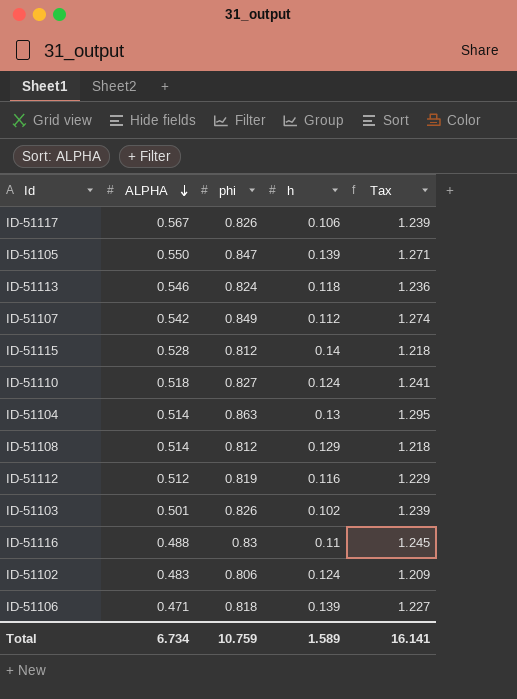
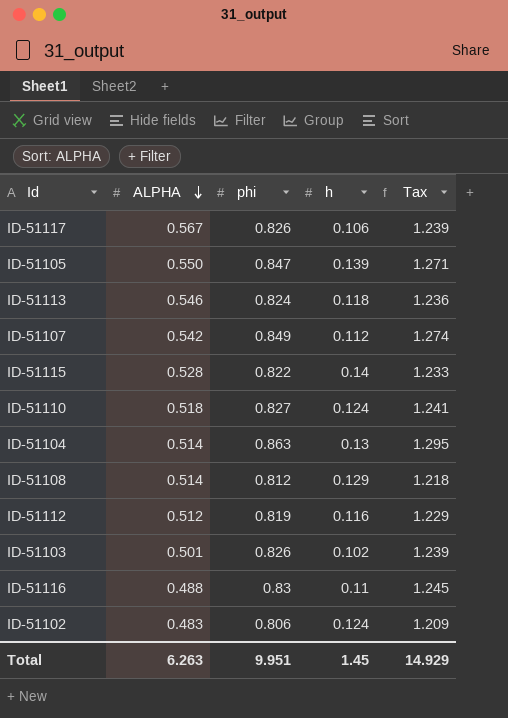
row ID-51106: 0.471 | 0.818 | 0.139 | 1.227 -> none
ID-51115 | phi: 0.812 -> 0.822
ID-51115 | Tax: 1.218 -> 1.233
Total | ALPHA: 6.734 -> 6.263
Total | phi: 10.759 -> 9.951
Total | h: 1.589 -> 1.45
Total | Tax: 16.141 -> 14.929

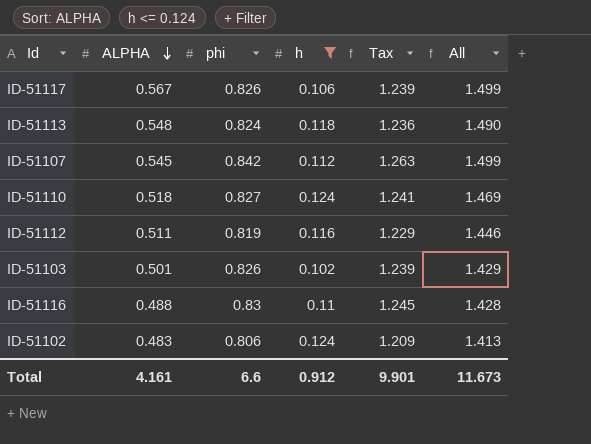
filter: none -> h <= 0.124
column All | formula: none -> [ALPHA] + [phi] + [h]
ID-51113 | ALPHA: 0.546 -> 0.548
ID-51107 | ALPHA: 0.542 -> 0.545
ID-51107 | phi: 0.849 -> 0.842
ID-51107 | Tax: 1.274 -> 1.263
ID-51112 | ALPHA: 0.512 -> 0.511
Total | ALPHA: 6.263 -> 4.161
Total | phi: 9.951 -> 6.6
Total | h: 1.45 -> 0.912
Total | Tax: 14.929 -> 9.901

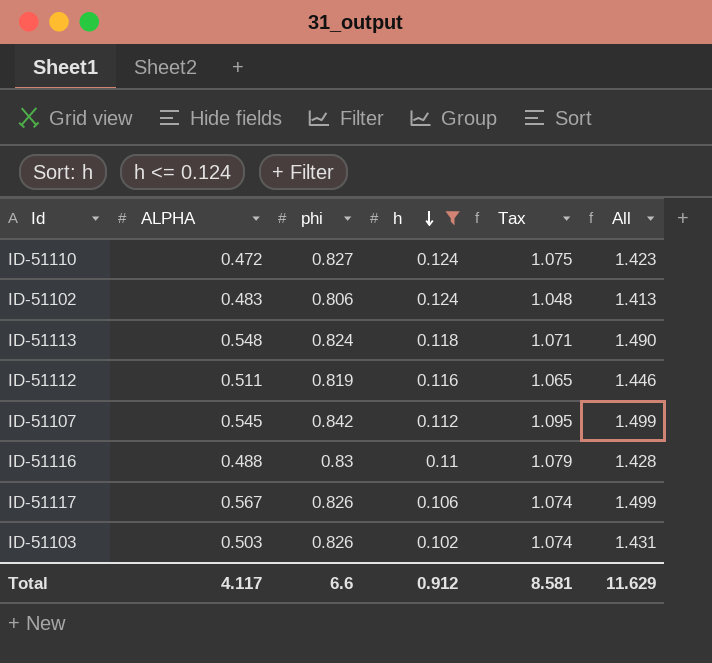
row order: ALPHA descending -> h descending
column Tax | formula: [phi] * 1.5 -> [phi] * 1.3
ID-51110 | ALPHA: 0.518 -> 0.472
ID-51110 | All: 1.469 -> 1.423
ID-51103 | ALPHA: 0.501 -> 0.503
ID-51103 | All: 1.429 -> 1.431
Total | ALPHA: 4.161 -> 4.117
Total | Tax: 9.901 -> 8.581
Total | All: 11.673 -> 11.629

